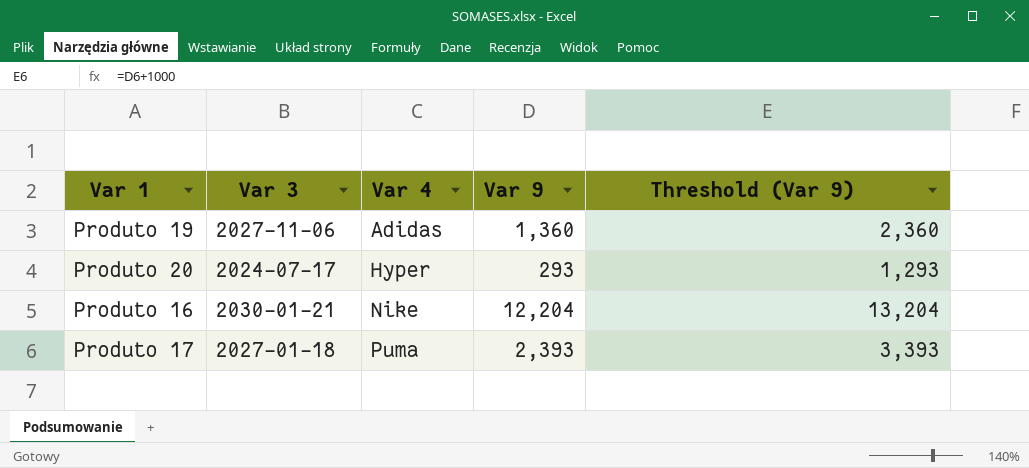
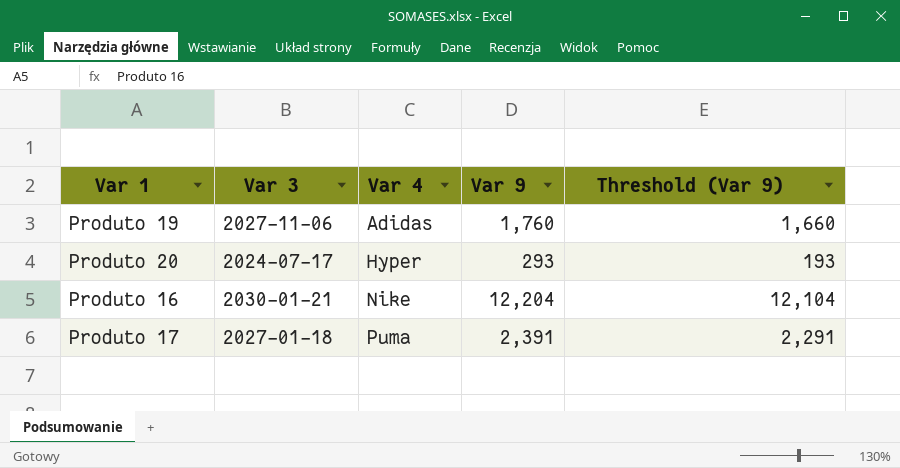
column Threshold (Var 9) | formula: [Var 9] + 1000 -> [Var 9] - 100
Produto 19 | Var 9: 1,360 -> 1,760
Produto 17 | Var 9: 2,393 -> 2,391

